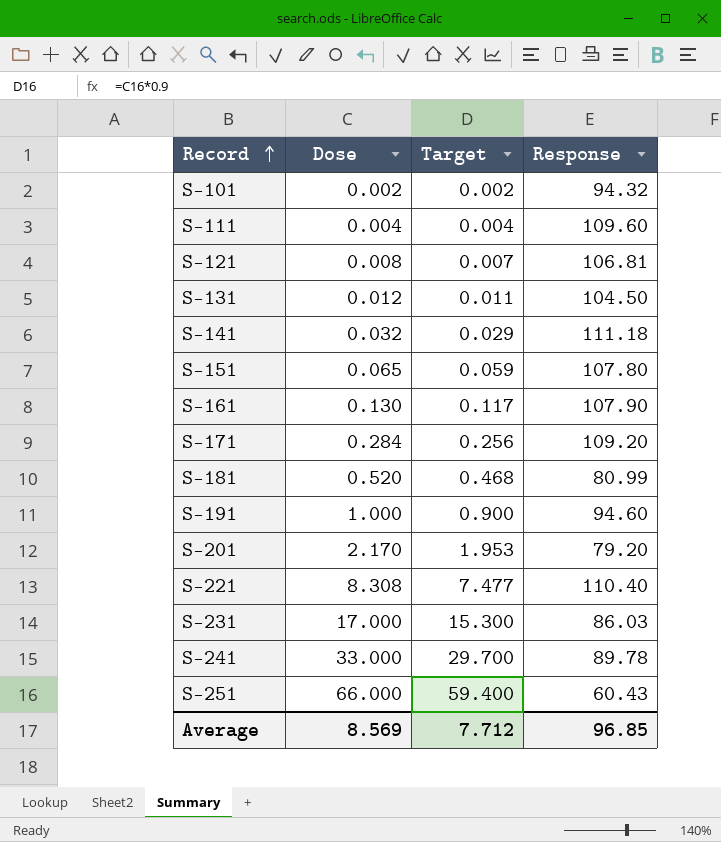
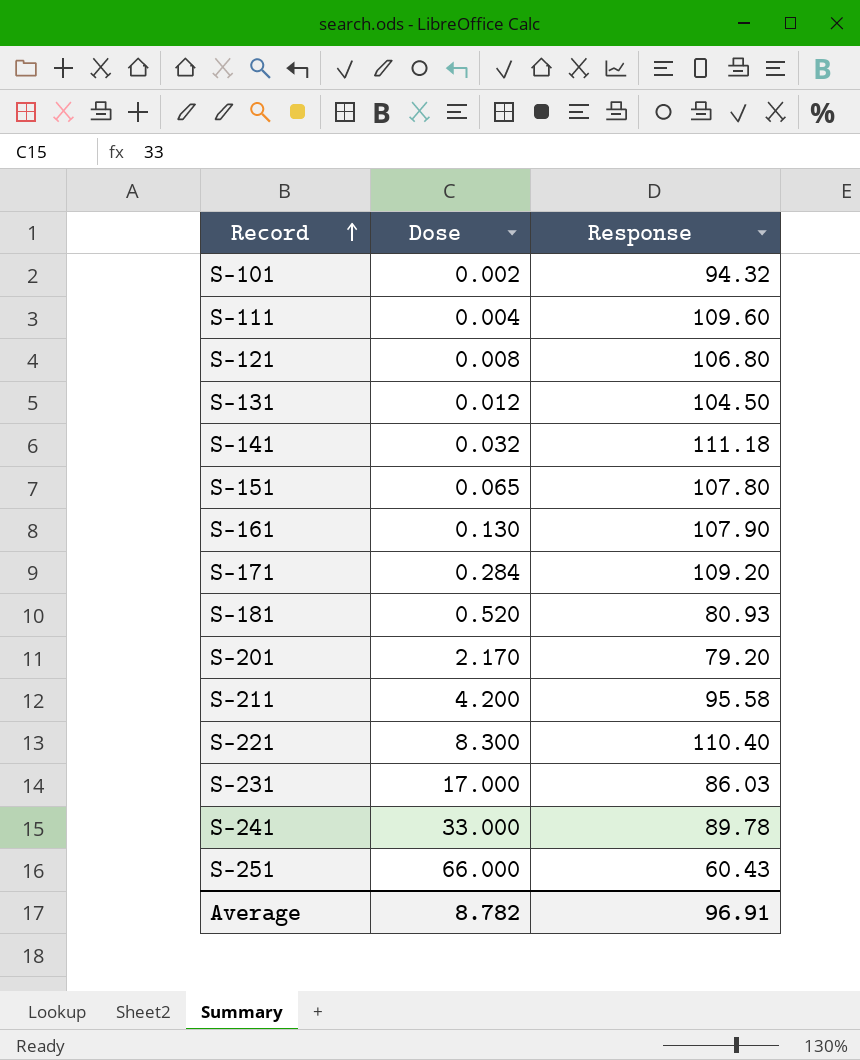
column Target | formula: [Dose] * 0.9 -> none
row S-191: 1.000 | 0.900 | 94.60 -> none
S-121 | Response: 106.81 -> 106.80
S-181 | Response: 80.99 -> 80.93
row S-211: none -> 4.200 | 95.58
S-221 | Dose: 8.308 -> 8.300
Average | Dose: 8.569 -> 8.782
Average | Response: 96.85 -> 96.91

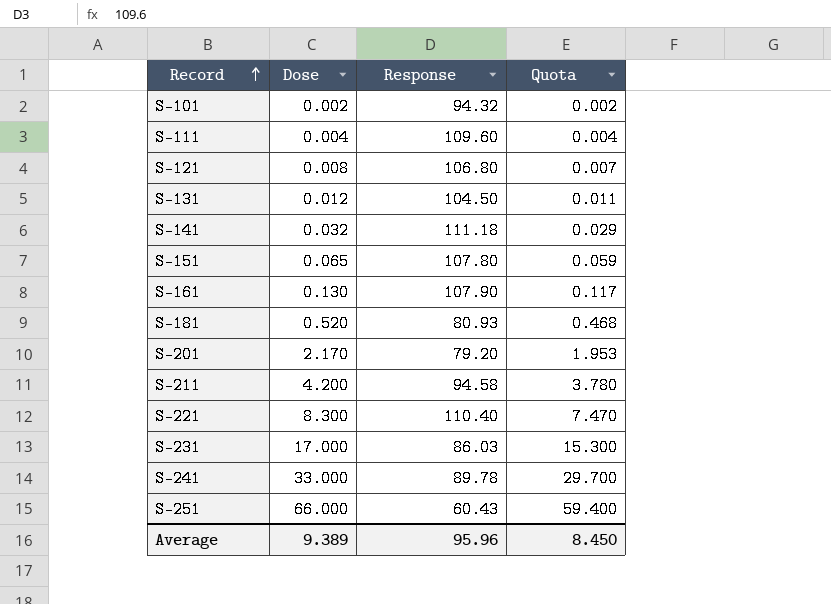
column Quota | formula: none -> [Dose] * 0.9
row S-171: 0.284 | 109.20 -> none
S-211 | Response: 95.58 -> 94.58
Average | Dose: 8.782 -> 9.389
Average | Response: 96.91 -> 95.96

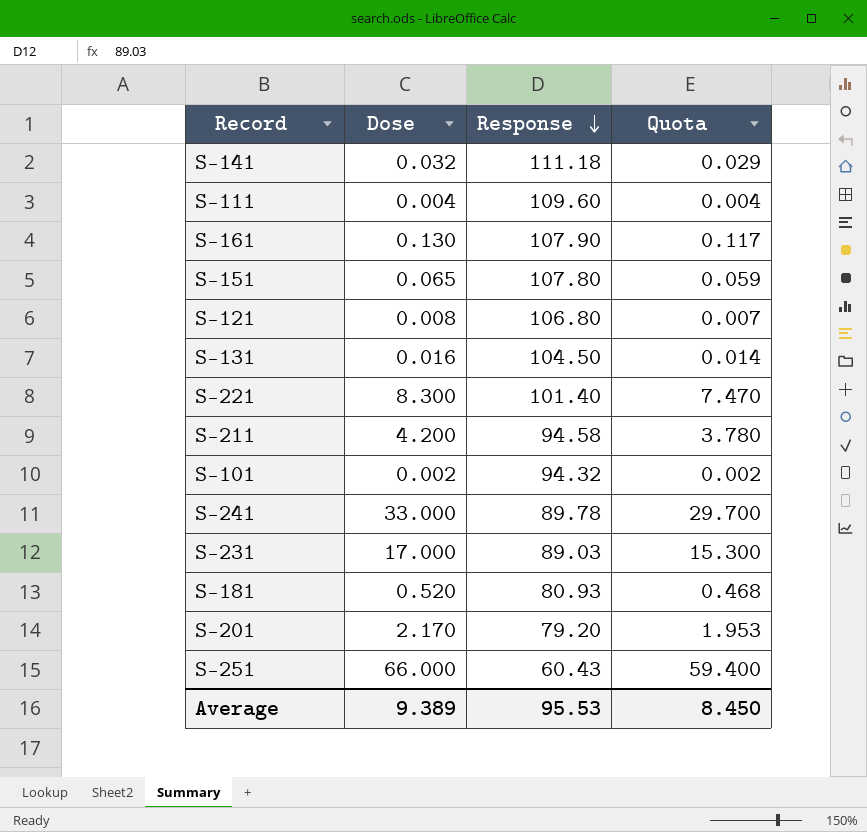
row order: Record ascending -> Response descending
S-131 | Dose: 0.012 -> 0.016
S-131 | Quota: 0.011 -> 0.014
S-221 | Response: 110.40 -> 101.40
S-231 | Response: 86.03 -> 89.03
Average | Response: 95.96 -> 95.53

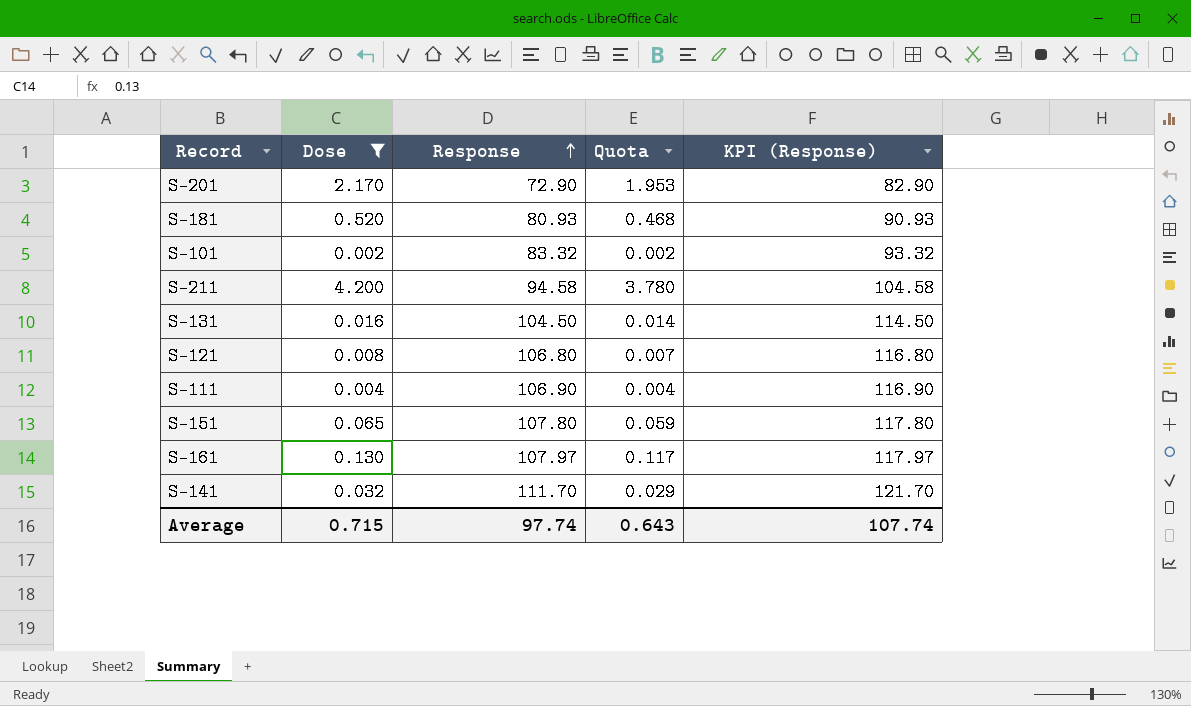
filter: none -> Dose <= 4.200
row order: Response descending -> Response ascending
column KPI (Response) | formula: none -> [Response] + 10
S-201 | Response: 79.20 -> 72.90
S-101 | Response: 94.32 -> 83.32
S-111 | Response: 109.60 -> 106.90
S-161 | Response: 107.90 -> 107.97
S-141 | Response: 111.18 -> 111.70
Average | Dose: 9.389 -> 0.715
Average | Response: 95.53 -> 97.74
Average | Quota: 8.450 -> 0.643

